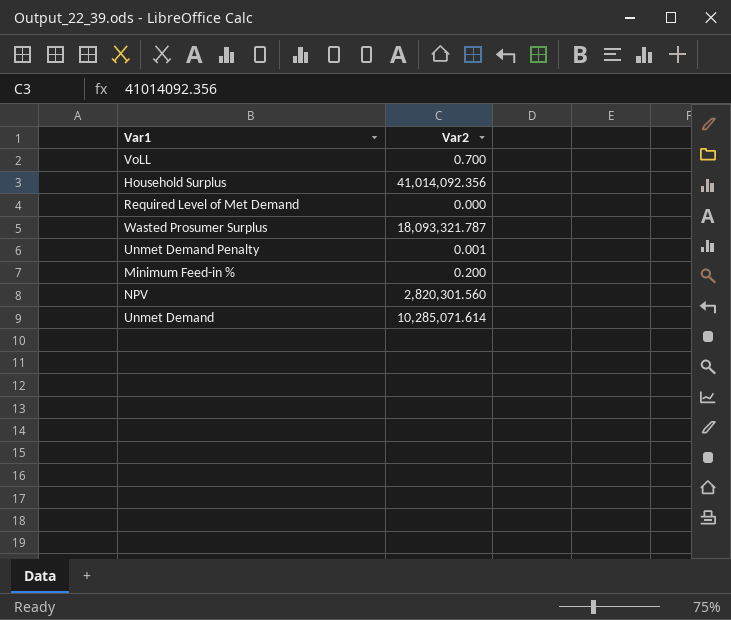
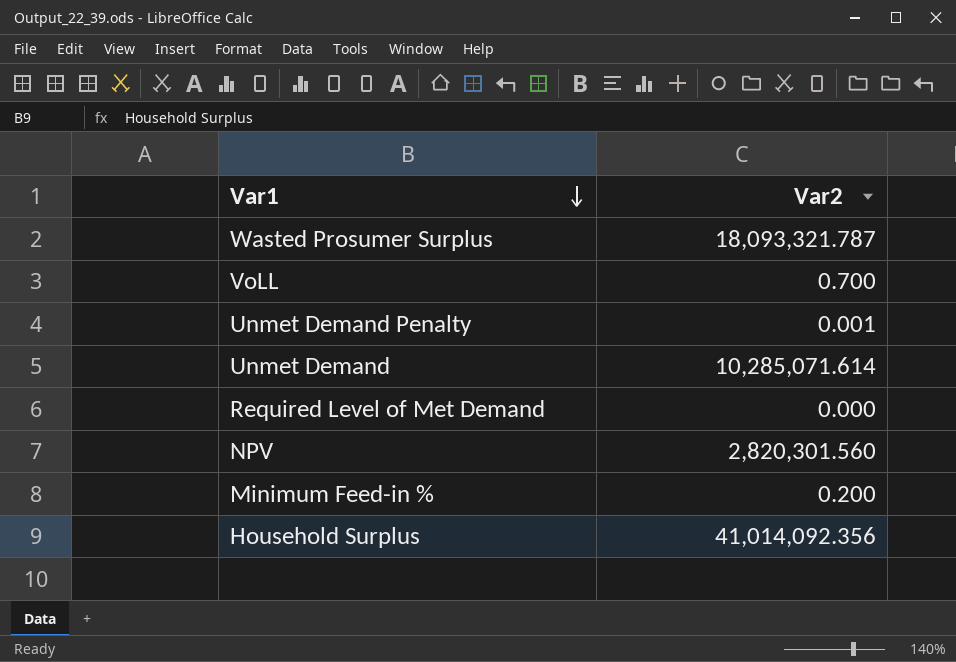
row order: none -> Var1 descending

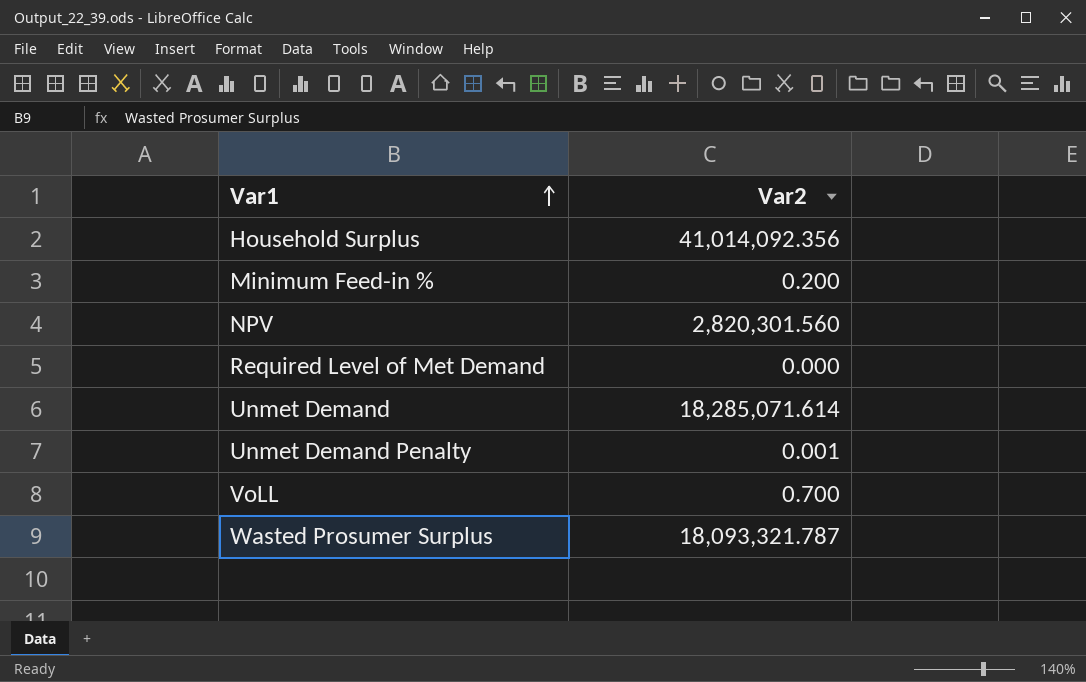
row order: Var1 descending -> Var1 ascending
Unmet Demand | Var2: 10,285,071.614 -> 18,285,071.614

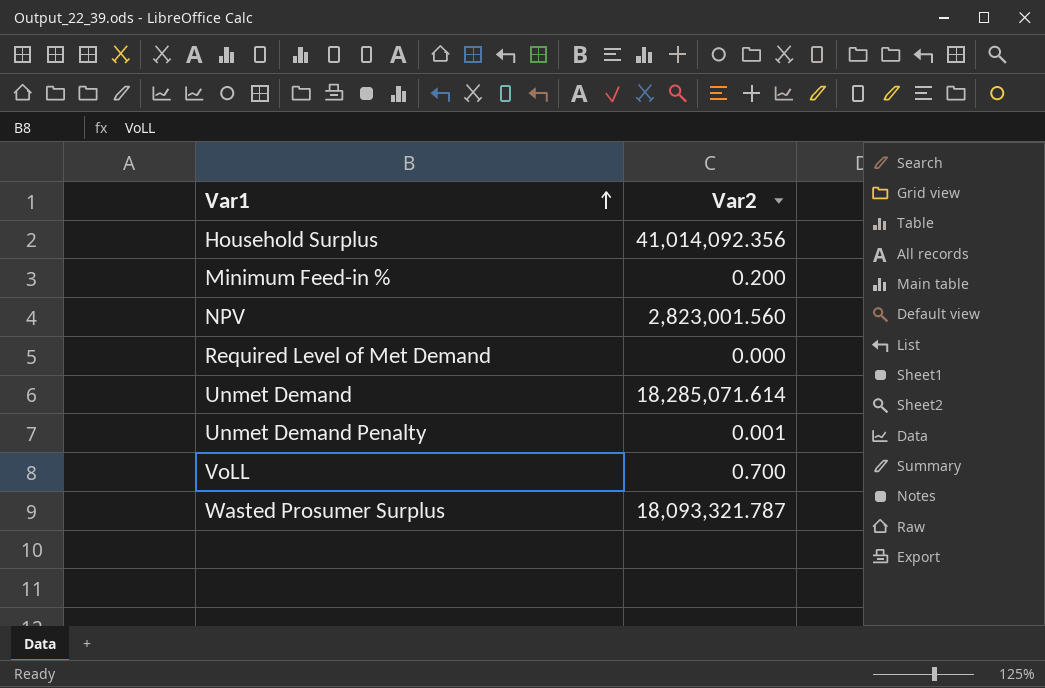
NPV | Var2: 2,820,301.560 -> 2,823,001.560

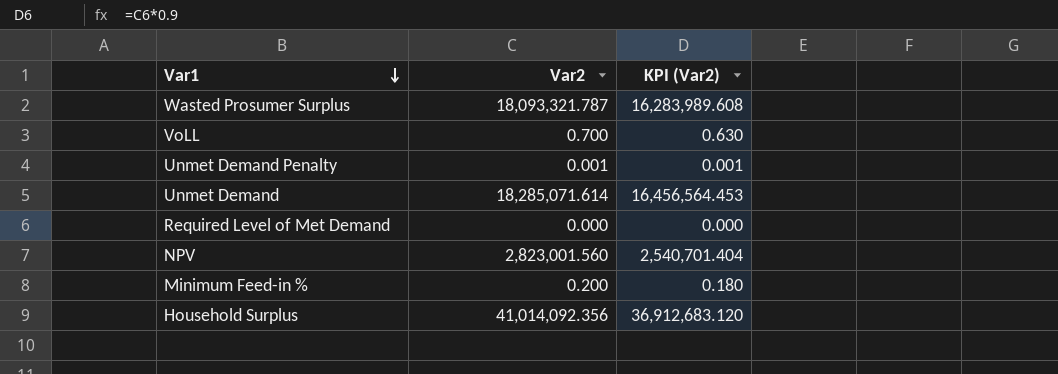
row order: Var1 ascending -> Var1 descending
column KPI (Var2) | formula: none -> [Var2] * 0.9

